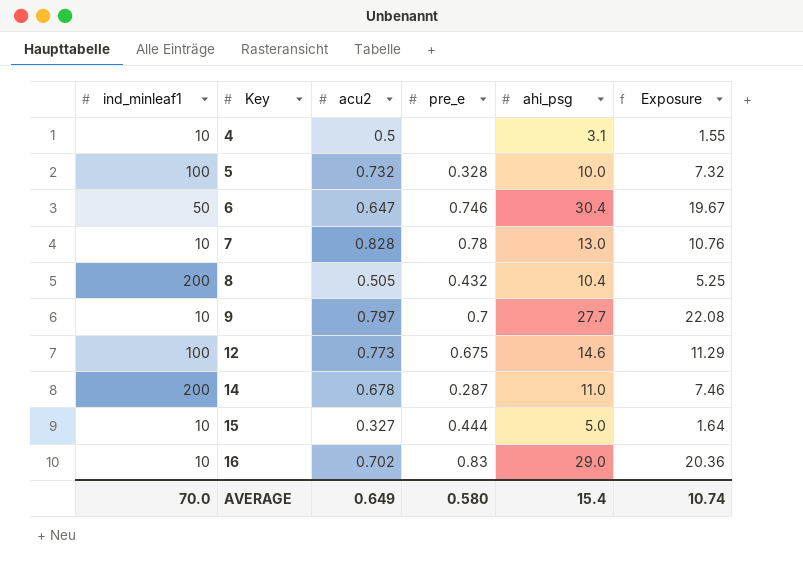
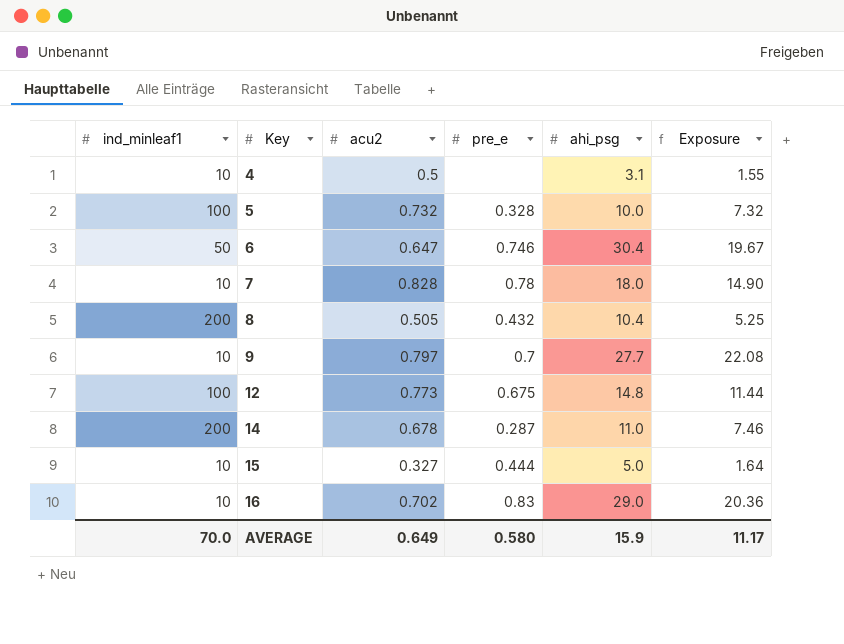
7 | ahi_psg: 13.0 -> 18.0
7 | Exposure: 10.76 -> 14.90
12 | ahi_psg: 14.6 -> 14.8
12 | Exposure: 11.29 -> 11.44
AVERAGE | ahi_psg: 15.4 -> 15.9
AVERAGE | Exposure: 10.74 -> 11.17

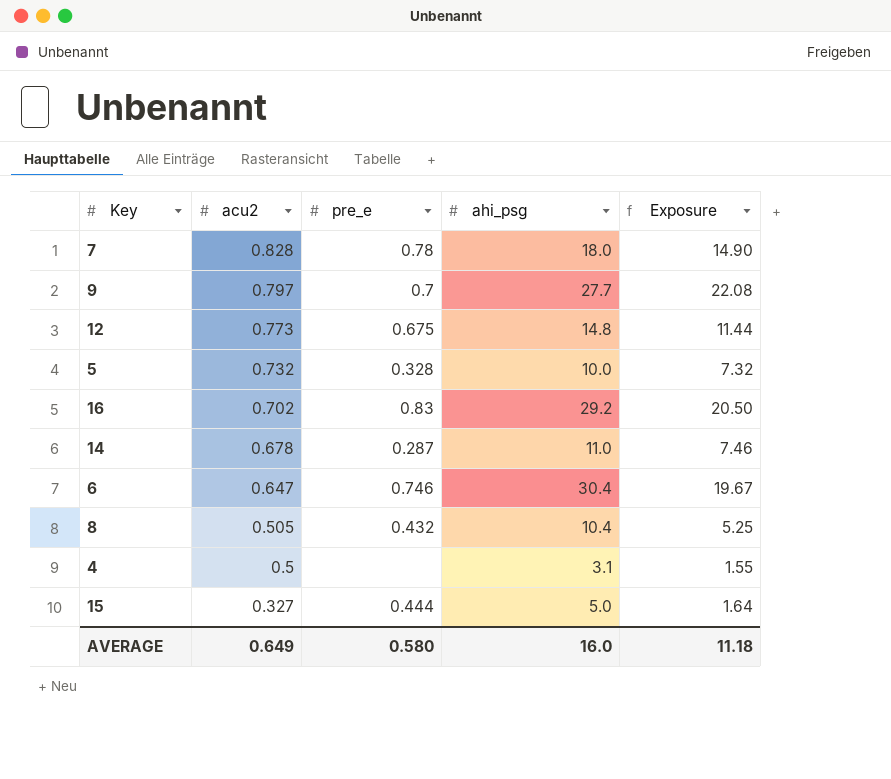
row order: Key ascending -> acu2 descending
column ind_minleaf1 | position: 1 -> none
16 | ahi_psg: 29.0 -> 29.2
16 | Exposure: 20.36 -> 20.50
AVERAGE | ahi_psg: 15.9 -> 16.0
AVERAGE | Exposure: 11.17 -> 11.18

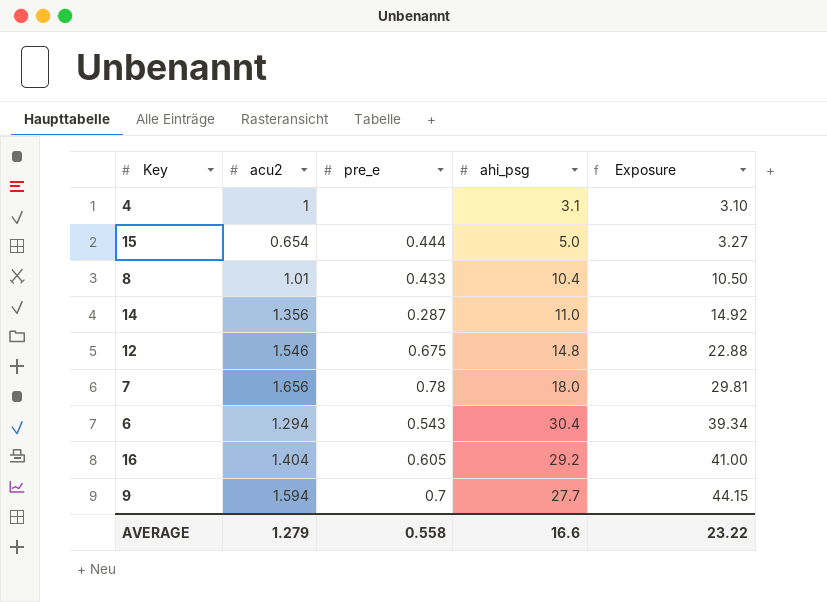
row order: acu2 descending -> Exposure ascending
row 5: 0.732 | 0.328 | 10.0 | 7.32 -> none
4 | acu2: 0.5 -> 1
4 | Exposure: 1.55 -> 3.10
15 | acu2: 0.327 -> 0.654
15 | Exposure: 1.64 -> 3.27
8 | acu2: 0.505 -> 1.01
8 | pre_e: 0.432 -> 0.433
8 | Exposure: 5.25 -> 10.50
14 | acu2: 0.678 -> 1.356
14 | Exposure: 7.46 -> 14.92
12 | acu2: 0.773 -> 1.546
12 | Exposure: 11.44 -> 22.88
7 | acu2: 0.828 -> 1.656
7 | Exposure: 14.90 -> 29.81
6 | acu2: 0.647 -> 1.294
6 | pre_e: 0.746 -> 0.543
6 | Exposure: 19.67 -> 39.34
16 | acu2: 0.702 -> 1.404
16 | pre_e: 0.83 -> 0.605
16 | Exposure: 20.50 -> 41.00
9 | acu2: 0.797 -> 1.594
9 | Exposure: 22.08 -> 44.15
AVERAGE | acu2: 0.649 -> 1.279
AVERAGE | pre_e: 0.580 -> 0.558
AVERAGE | ahi_psg: 16.0 -> 16.6
AVERAGE | Exposure: 11.18 -> 23.22

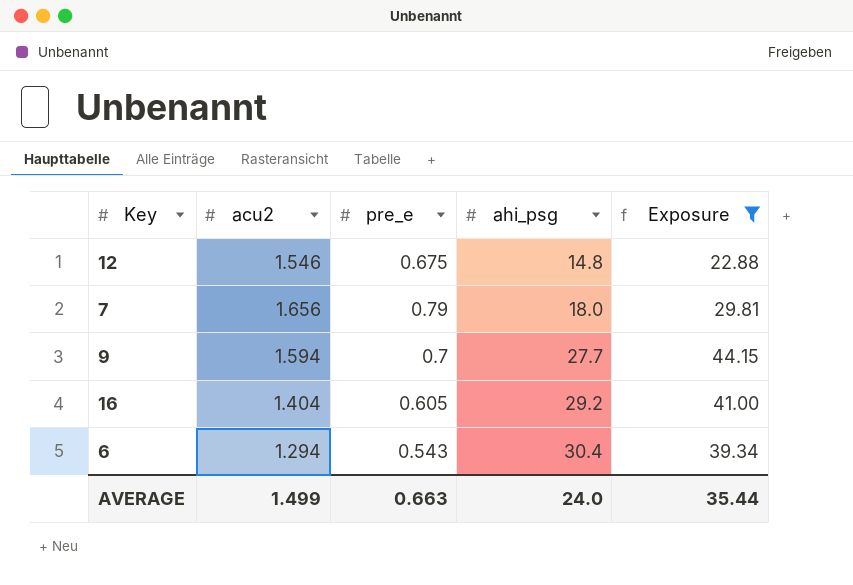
filter: none -> Exposure >= 22.88
row order: Exposure ascending -> ahi_psg ascending
7 | pre_e: 0.78 -> 0.79
AVERAGE | acu2: 1.279 -> 1.499
AVERAGE | pre_e: 0.558 -> 0.663
AVERAGE | ahi_psg: 16.6 -> 24.0
AVERAGE | Exposure: 23.22 -> 35.44

